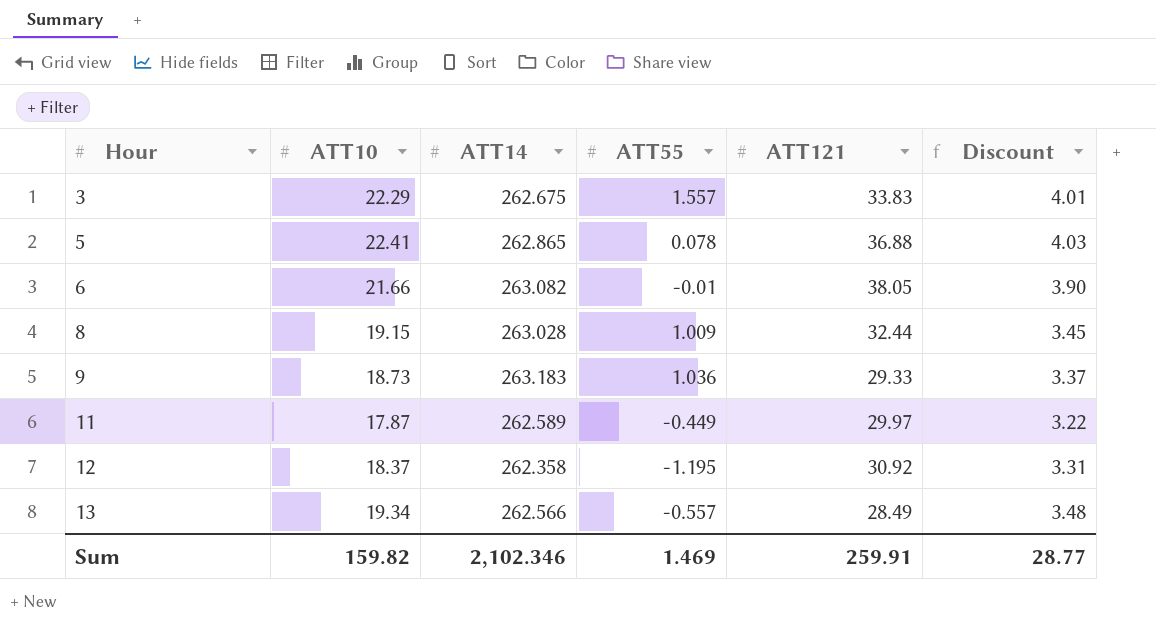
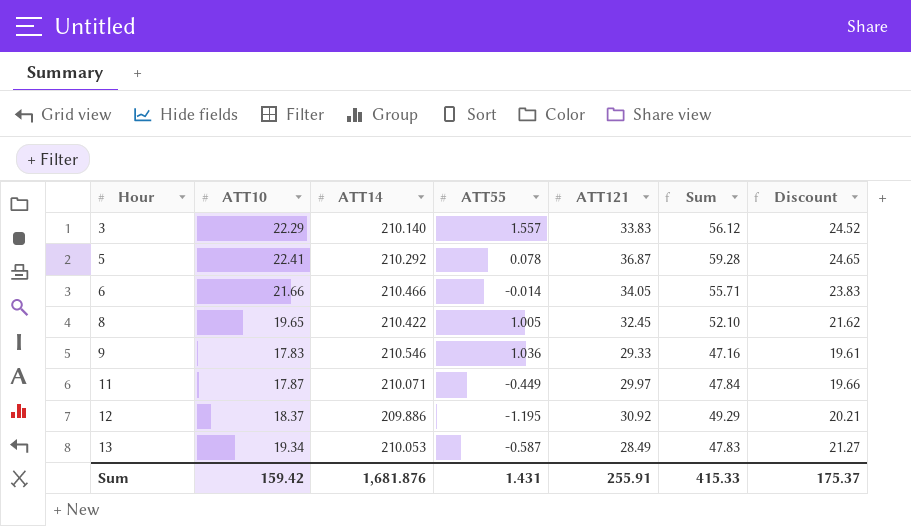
column Sum | formula: none -> [ATT10] + [ATT121]
column Discount | formula: [ATT10] * 0.18 -> [ATT10] * 1.1
3 | ATT14: 262.675 -> 210.140
5 | ATT14: 262.865 -> 210.292
5 | ATT121: 36.88 -> 36.87
6 | ATT14: 263.082 -> 210.466
6 | ATT55: -0.01 -> -0.014
6 | ATT121: 38.05 -> 34.05
8 | ATT10: 19.15 -> 19.65
8 | ATT14: 263.028 -> 210.422
8 | ATT55: 1.009 -> 1.005
8 | ATT121: 32.44 -> 32.45
9 | ATT10: 18.73 -> 17.83
9 | ATT14: 263.183 -> 210.546
11 | ATT14: 262.589 -> 210.071
12 | ATT14: 262.358 -> 209.886
13 | ATT14: 262.566 -> 210.053
13 | ATT55: -0.557 -> -0.587
Sum | ATT10: 159.82 -> 159.42
Sum | ATT14: 2,102.346 -> 1,681.876
Sum | ATT55: 1.469 -> 1.431
Sum | ATT121: 259.91 -> 255.91
Sum | Discount: 28.77 -> 175.37

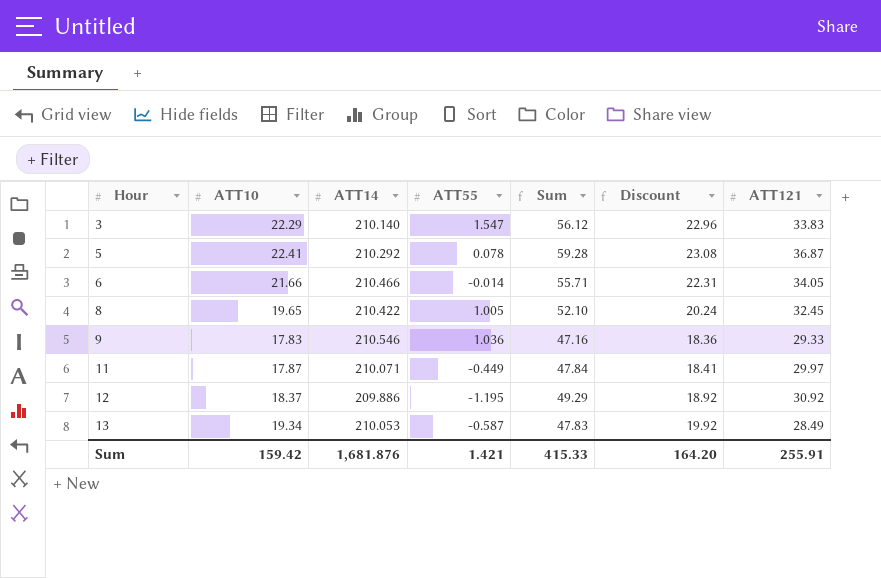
column Discount | formula: [ATT10] * 1.1 -> [ATT10] * 1.03
column ATT121 | position: 5 -> 7
3 | ATT55: 1.557 -> 1.547
Sum | ATT55: 1.431 -> 1.421
Sum | Discount: 175.37 -> 164.20

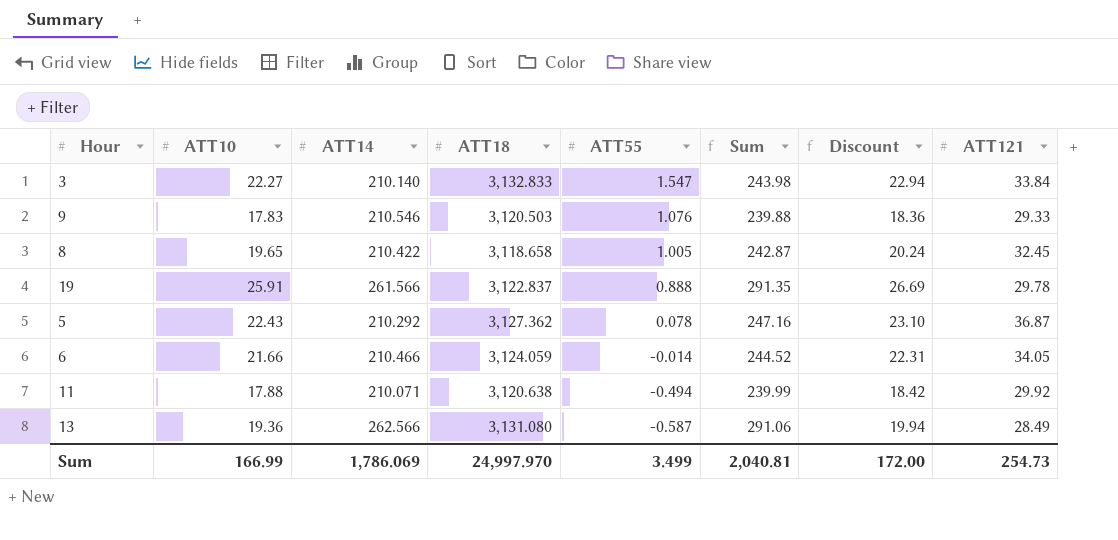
row order: Hour ascending -> ATT55 descending
column ATT18 | position: none -> 4
column Sum | formula: [ATT10] + [ATT121] -> [ATT14] + [ATT121]
row 12: 18.37 | 209.886 | -1.195 | 49.29 | 18.92 | 30.92 -> none
3 | ATT10: 22.29 -> 22.27
3 | Discount: 22.96 -> 22.94
3 | ATT121: 33.83 -> 33.84
9 | ATT55: 1.036 -> 1.076
row 19: none -> 25.91 | 261.566 | 3,122.837 | 0.888 | 291.35 | 26.69 | 29.78
5 | ATT10: 22.41 -> 22.43
5 | Discount: 23.08 -> 23.10
11 | ATT10: 17.87 -> 17.88
11 | ATT55: -0.449 -> -0.494
11 | Discount: 18.41 -> 18.42
11 | ATT121: 29.97 -> 29.92
13 | ATT10: 19.34 -> 19.36
13 | ATT14: 210.053 -> 262.566
13 | Discount: 19.92 -> 19.94
Sum | ATT10: 159.42 -> 166.99
Sum | ATT14: 1,681.876 -> 1,786.069
Sum | ATT55: 1.421 -> 3.499
Sum | Sum: 415.33 -> 2,040.81
Sum | Discount: 164.20 -> 172.00
Sum | ATT121: 255.91 -> 254.73

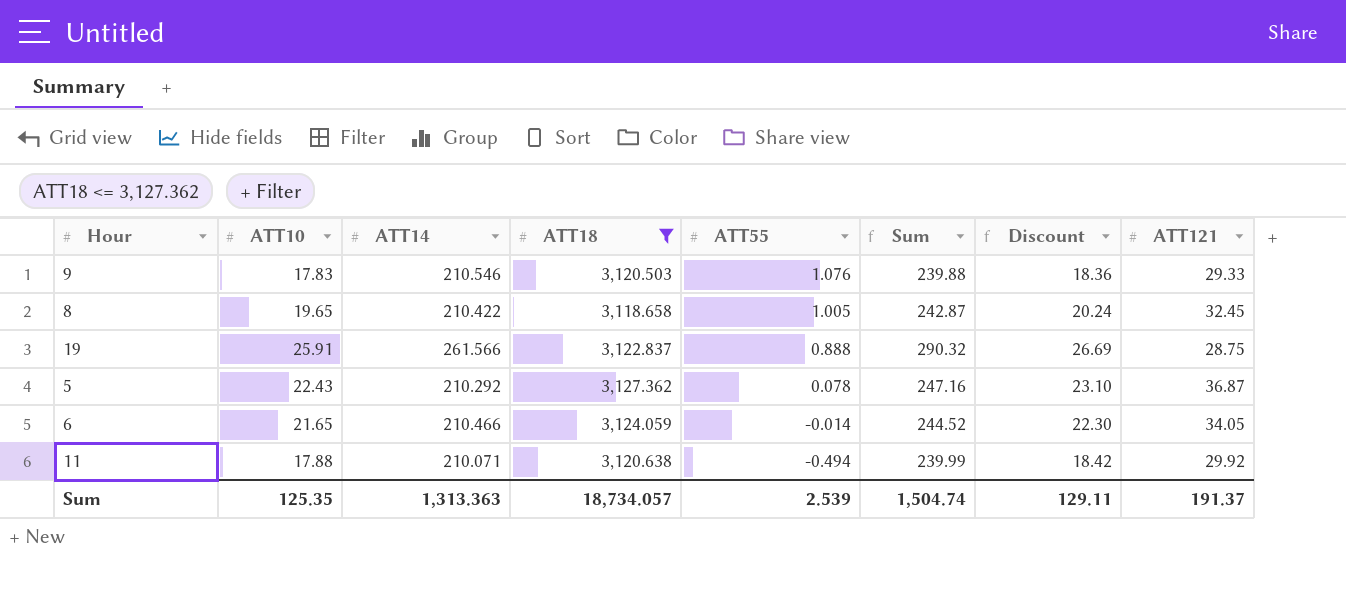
filter: none -> ATT18 <= 3,127.362
19 | Sum: 291.35 -> 290.32
19 | ATT121: 29.78 -> 28.75
6 | ATT10: 21.66 -> 21.65
6 | Discount: 22.31 -> 22.30
Sum | ATT10: 166.99 -> 125.35
Sum | ATT14: 1,786.069 -> 1,313.363
Sum | ATT18: 24,997.970 -> 18,734.057
Sum | ATT55: 3.499 -> 2.539
Sum | Sum: 2,040.81 -> 1,504.74
Sum | Discount: 172.00 -> 129.11
Sum | ATT121: 254.73 -> 191.37

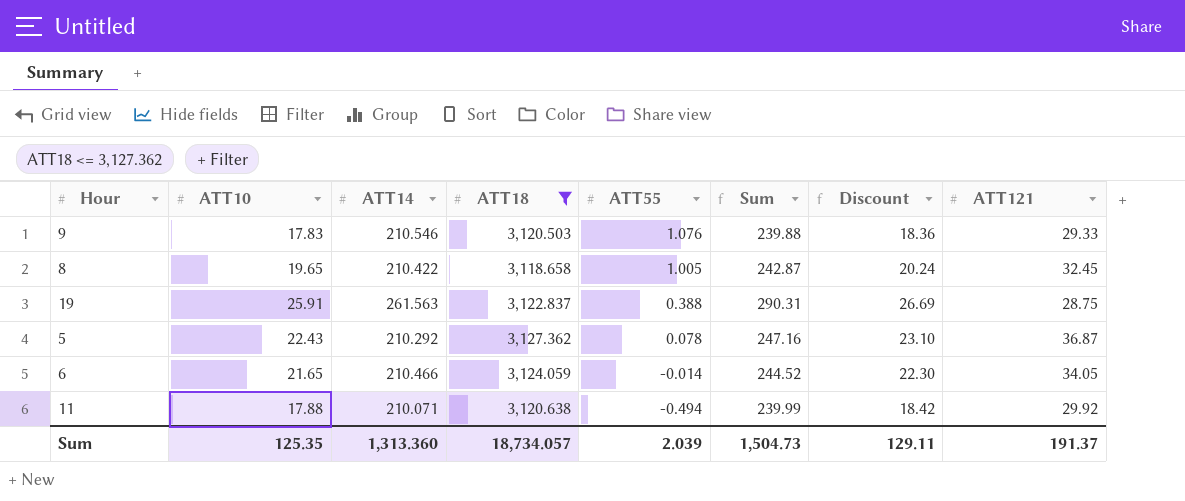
19 | ATT14: 261.566 -> 261.563
19 | ATT55: 0.888 -> 0.388
19 | Sum: 290.32 -> 290.31
Sum | ATT14: 1,313.363 -> 1,313.360
Sum | ATT55: 2.539 -> 2.039
Sum | Sum: 1,504.74 -> 1,504.73

